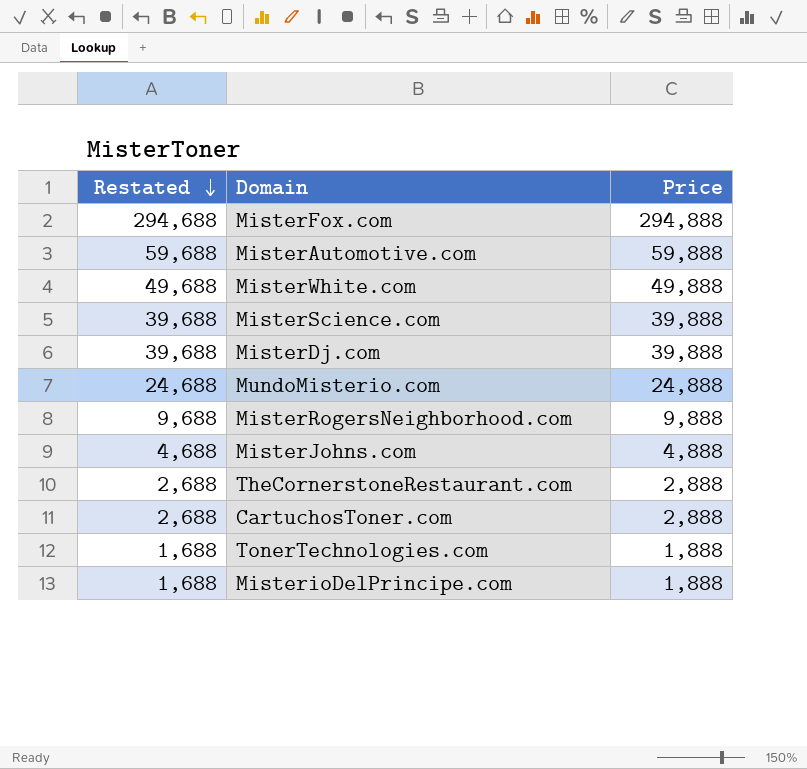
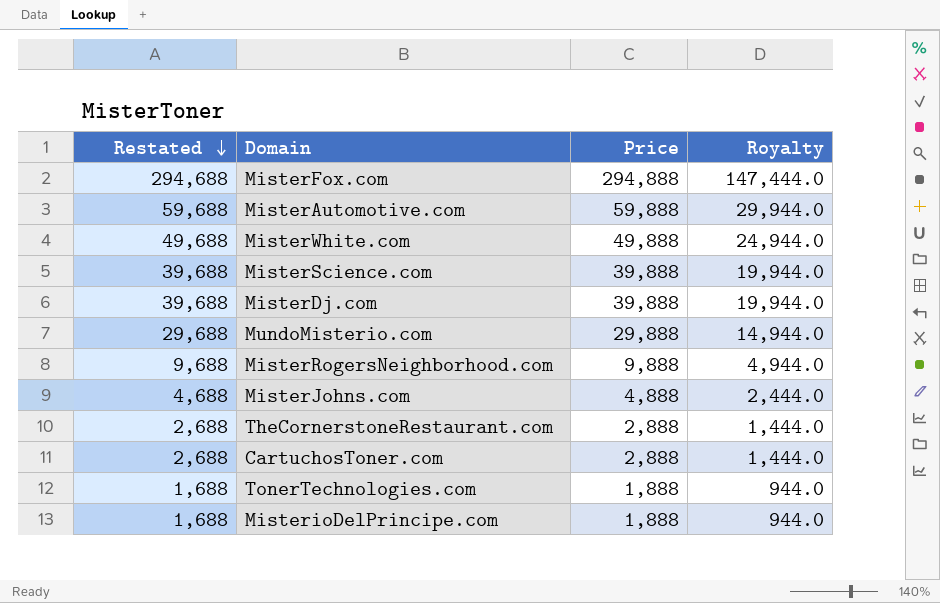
column Royalty | formula: none -> [Price] * 0.5
MundoMisterio.com | Restated: 24,688 -> 29,688
MundoMisterio.com | Price: 24,888 -> 29,888

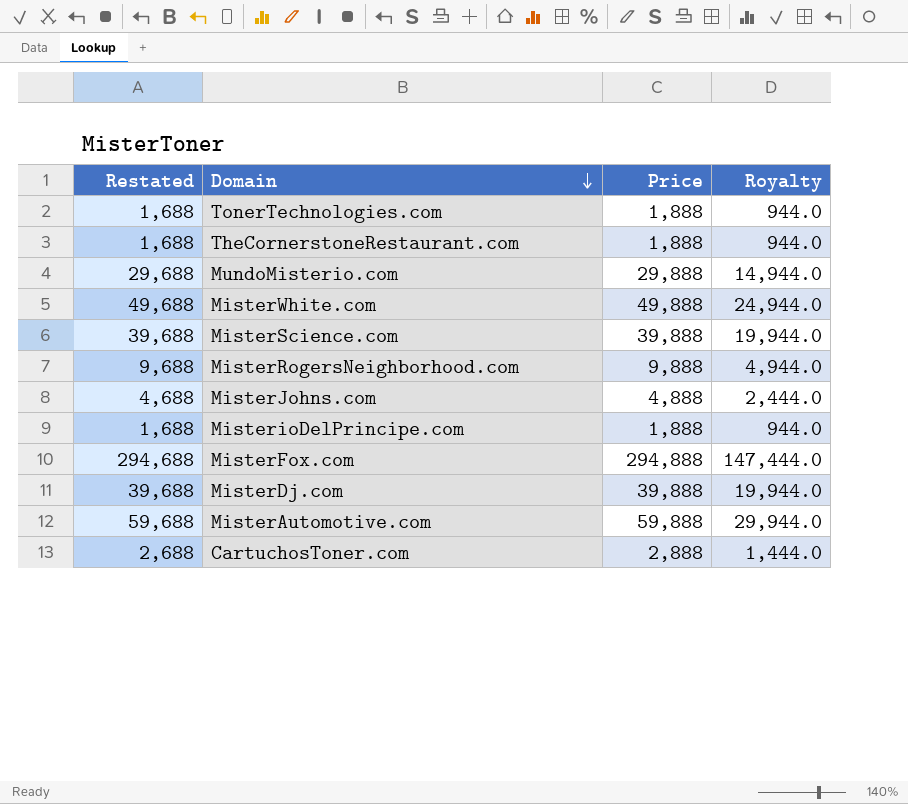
row order: Restated descending -> Domain descending
TheCornerstoneRestaurant.com | Restated: 2,688 -> 1,688
TheCornerstoneRestaurant.com | Price: 2,888 -> 1,888
TheCornerstoneRestaurant.com | Royalty: 1,444.0 -> 944.0

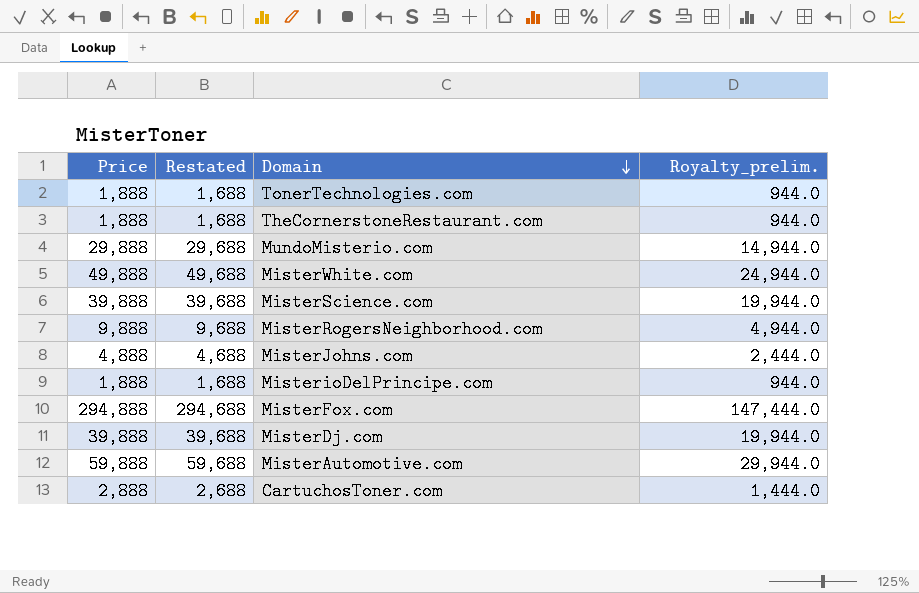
column Price | position: 3 -> 1
column name: Royalty -> Royalty_prelim.

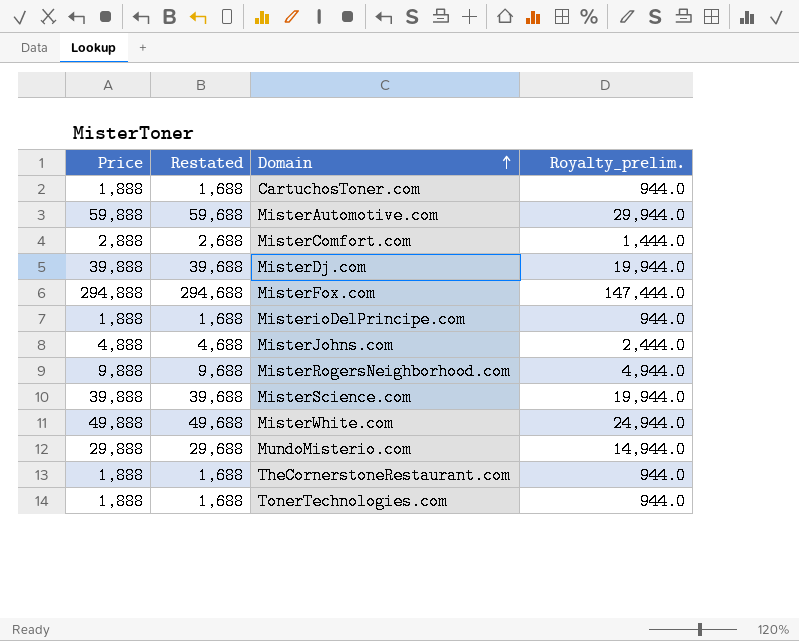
row order: Domain descending -> Domain ascending
CartuchosToner.com | Price: 2,888 -> 1,888
CartuchosToner.com | Restated: 2,688 -> 1,688
CartuchosToner.com | Royalty_prelim.: 1,444.0 -> 944.0
row MisterComfort.com: none -> 2,888 | 2,688 | 1,444.0

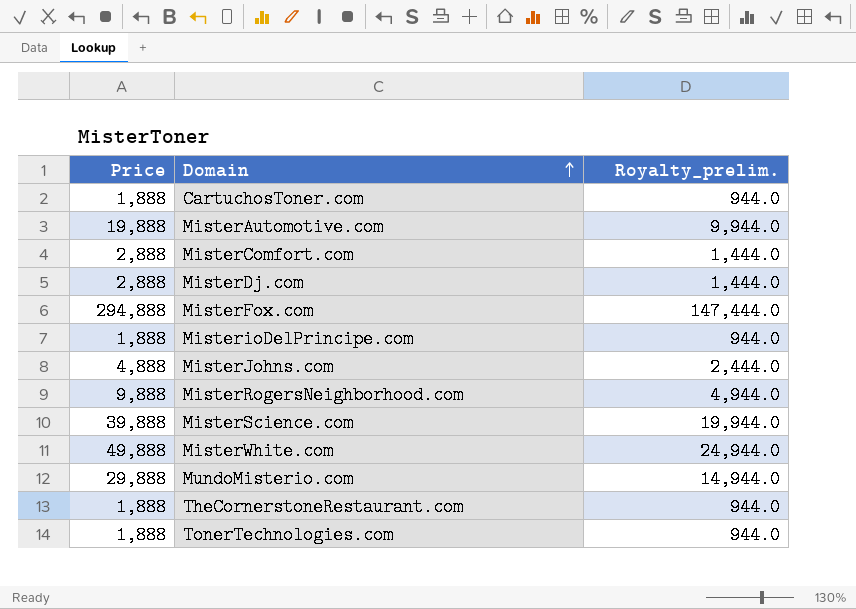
column Restated | formula: [Price] - 200 -> none
MisterAutomotive.com | Price: 59,888 -> 19,888
MisterAutomotive.com | Royalty_prelim.: 29,944.0 -> 9,944.0
MisterDj.com | Price: 39,888 -> 2,888
MisterDj.com | Royalty_prelim.: 19,944.0 -> 1,444.0

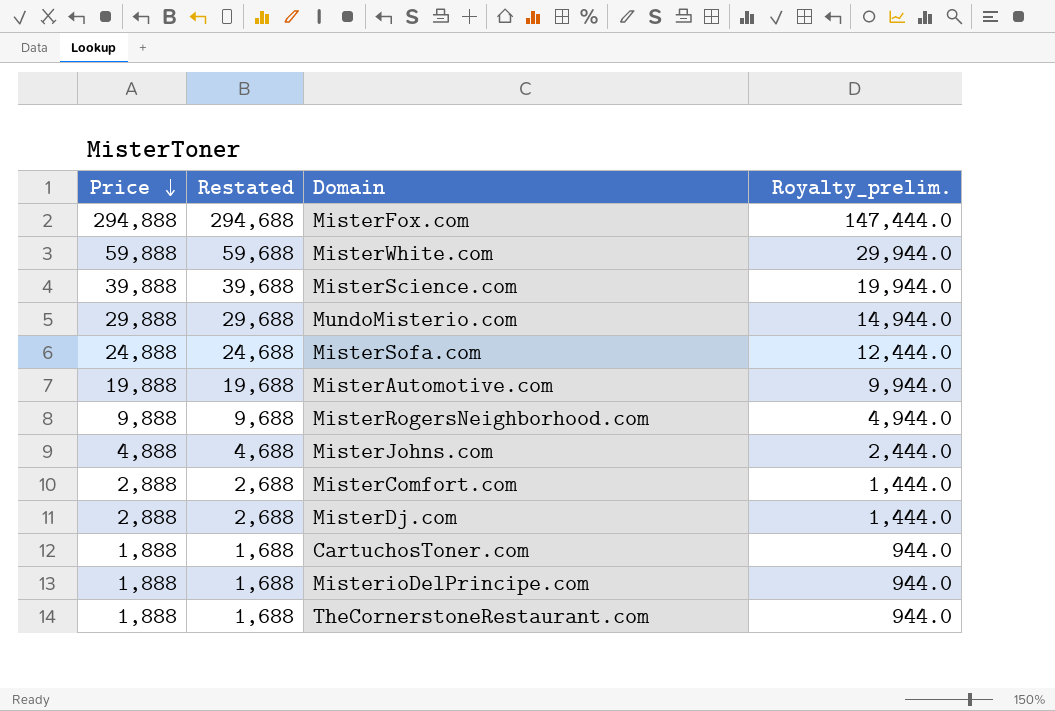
row order: Domain ascending -> Price descending
column Restated | formula: none -> [Price] - 200
row TonerTechnologies.com: 1,888 | 944.0 -> none
MisterWhite.com | Price: 49,888 -> 59,888
MisterWhite.com | Royalty_prelim.: 24,944.0 -> 29,944.0
row MisterSofa.com: none -> 24,888 | 24,688 | 12,444.0

